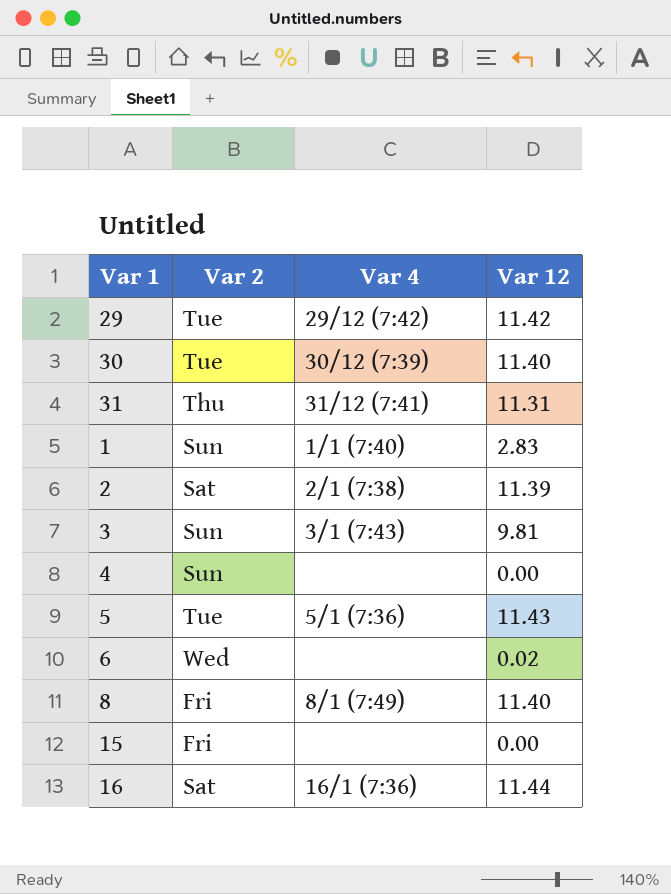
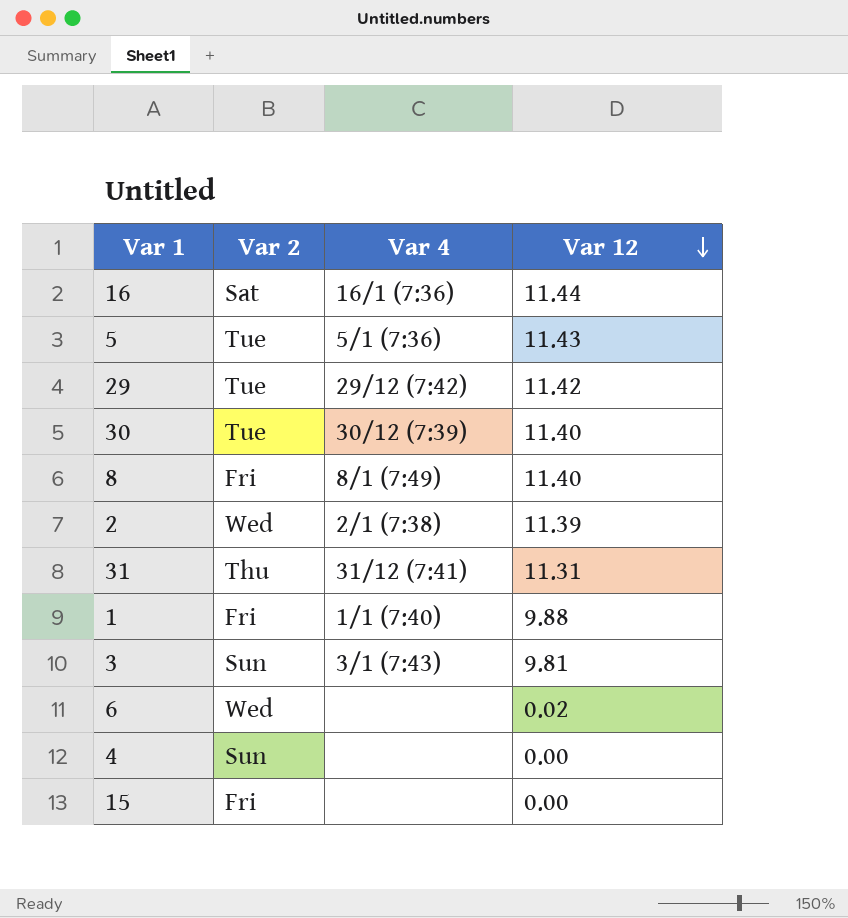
row order: none -> Var 12 descending
2 | Var 2: Sat -> Wed
1 | Var 2: Sun -> Fri
1 | Var 12: 2.83 -> 9.88

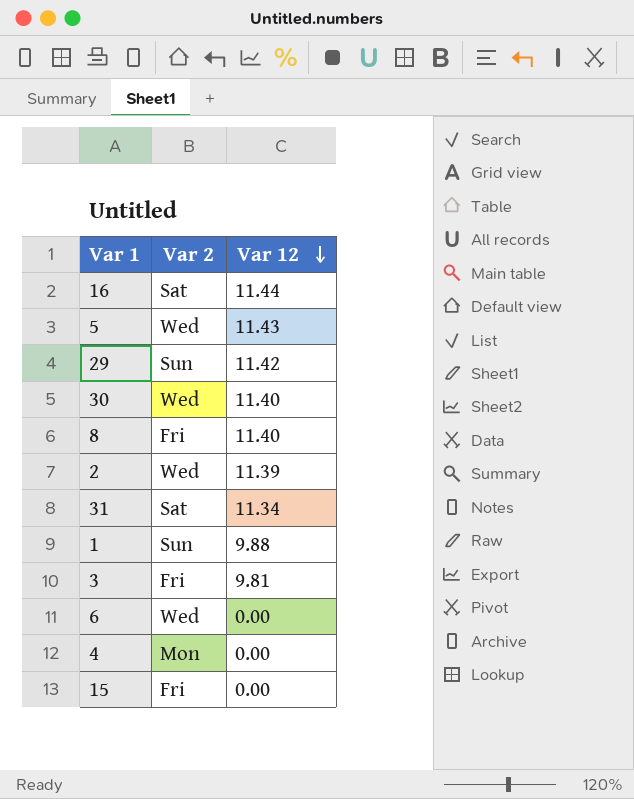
column Var 4 | position: 3 -> none
5 | Var 2: Tue -> Wed
29 | Var 2: Tue -> Sun
30 | Var 2: Tue -> Wed
31 | Var 2: Thu -> Sat
31 | Var 12: 11.31 -> 11.34
1 | Var 2: Fri -> Sun
3 | Var 2: Sun -> Fri
6 | Var 12: 0.02 -> 0.00
4 | Var 2: Sun -> Mon

